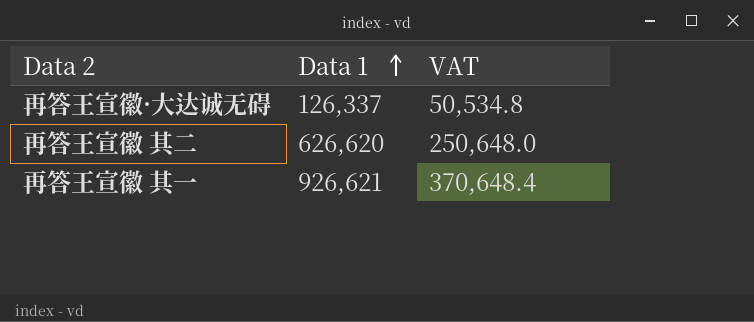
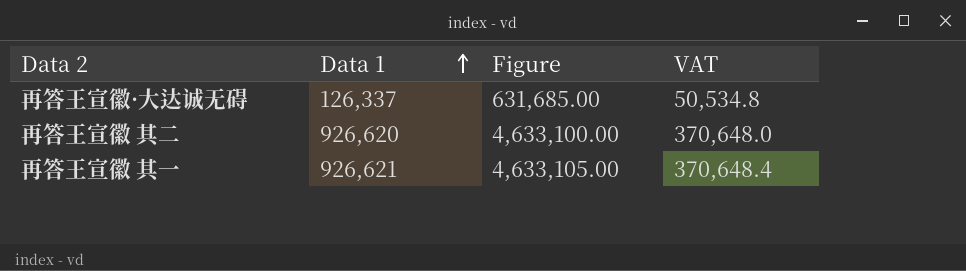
column Figure | formula: none -> [Data 1] * 5
再答王宣徽 其二 | Data 1: 626,620 -> 926,620
再答王宣徽 其二 | VAT: 250,648.0 -> 370,648.0

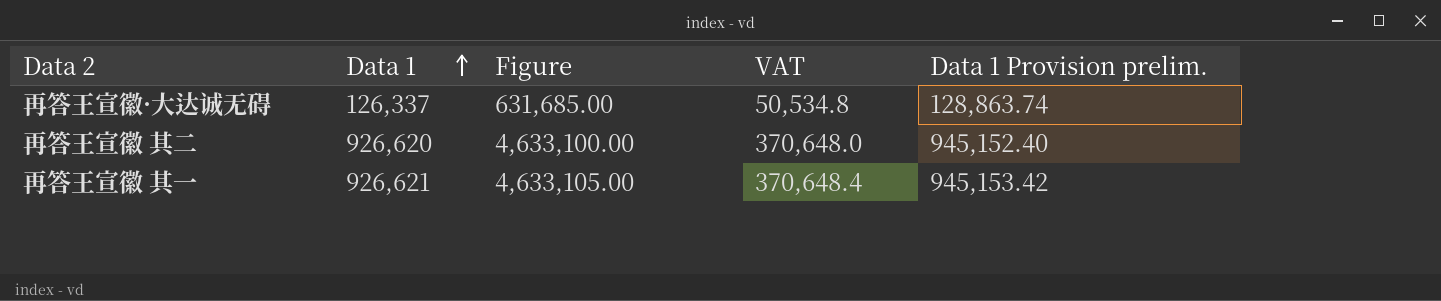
column Data 1 Provision prelim. | formula: none -> [Data 1] * 1.02

